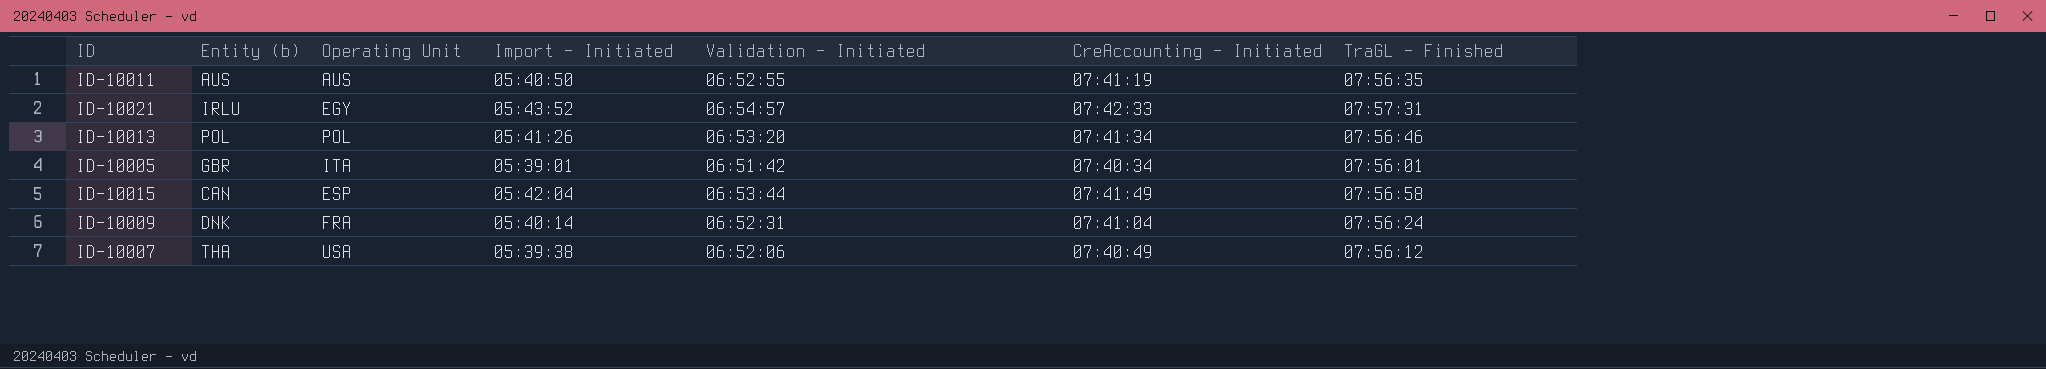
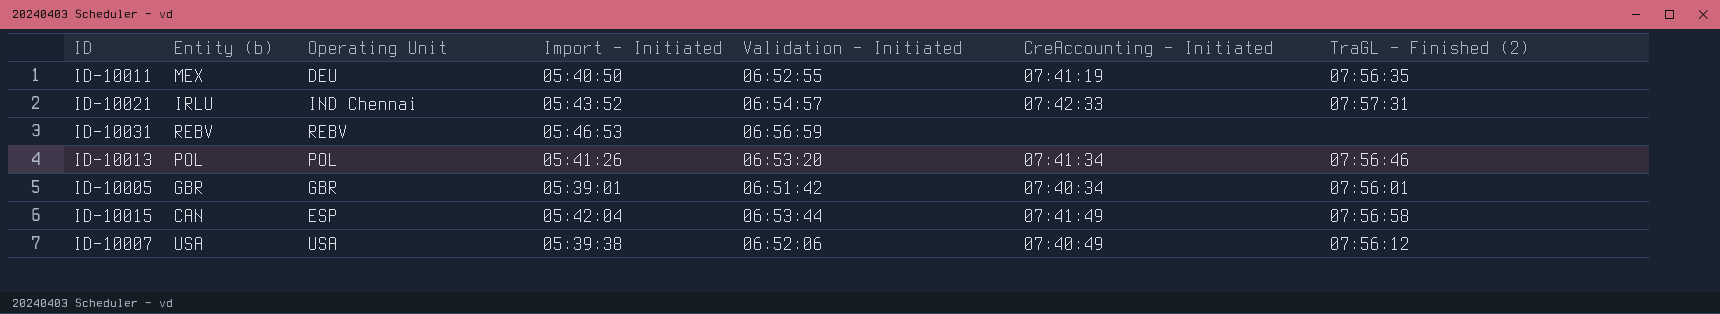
column name: TraGL - Finished -> TraGL - Finished (2)
row ID-10009: DNK | FRA | 05:40:14 | 06:52:31 | 07:41:04 | 07:56:24 -> none
ID-10011 | Entity (b): AUS -> MEX
ID-10011 | Operating Unit: AUS -> DEU
ID-10021 | Operating Unit: EGY -> IND Chennai
row ID-10031: none -> REBV | REBV | 05:46:53 | 06:56:59 | none | none
ID-10005 | Operating Unit: ITA -> GBR
ID-10007 | Entity (b): THA -> USA

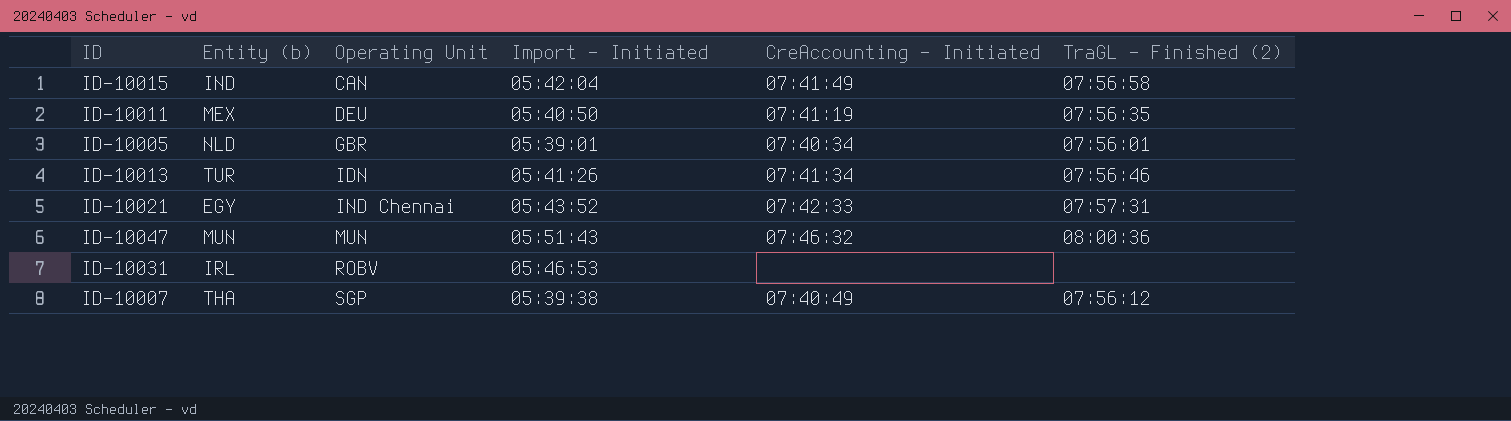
row order: none -> Operating Unit ascending
column Validation - Initiated | position: 5 -> none
ID-10015 | Entity (b): CAN -> IND
ID-10015 | Operating Unit: ESP -> CAN
ID-10005 | Entity (b): GBR -> NLD
ID-10013 | Entity (b): POL -> TUR
ID-10013 | Operating Unit: POL -> IDN
ID-10021 | Entity (b): IRLU -> EGY
row ID-10047: none -> MUN | MUN | 05:51:43 | 07:46:32 | 08:00:36
ID-10031 | Entity (b): REBV -> IRL
ID-10031 | Operating Unit: REBV -> ROBV
ID-10007 | Entity (b): USA -> THA
ID-10007 | Operating Unit: USA -> SGP

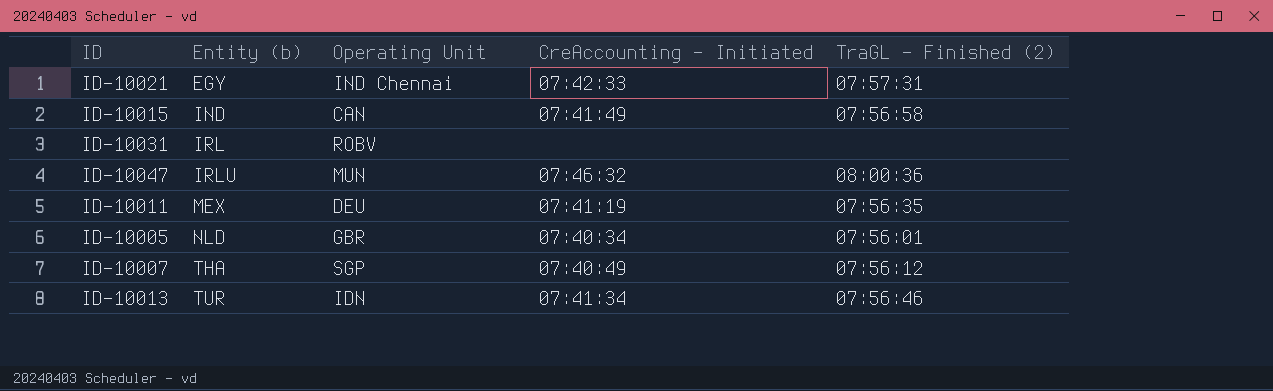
row order: Operating Unit ascending -> Entity (b) ascending
column Import - Initiated | position: 4 -> none
ID-10047 | Entity (b): MUN -> IRLU

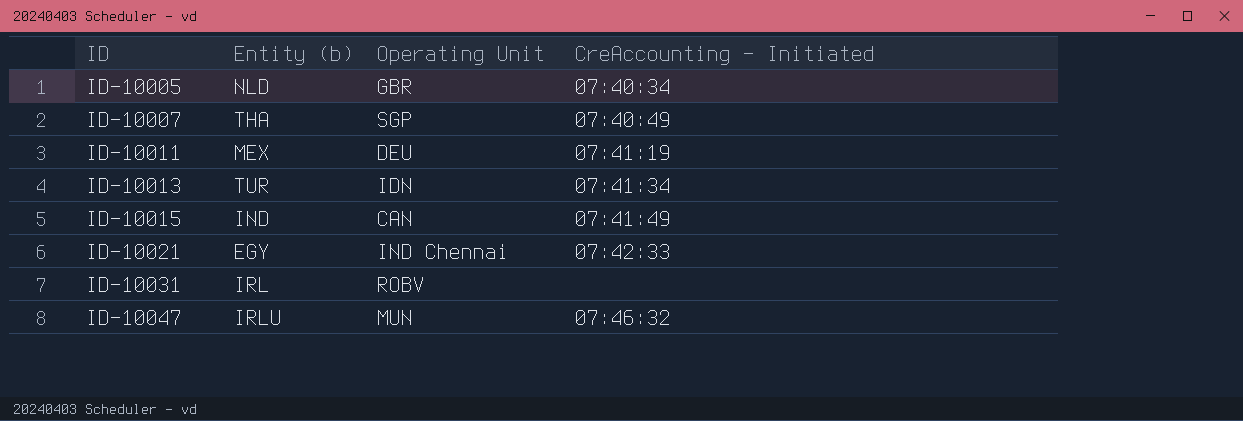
row order: Entity (b) ascending -> ID ascending
column TraGL - Finished (2) | position: 5 -> none

